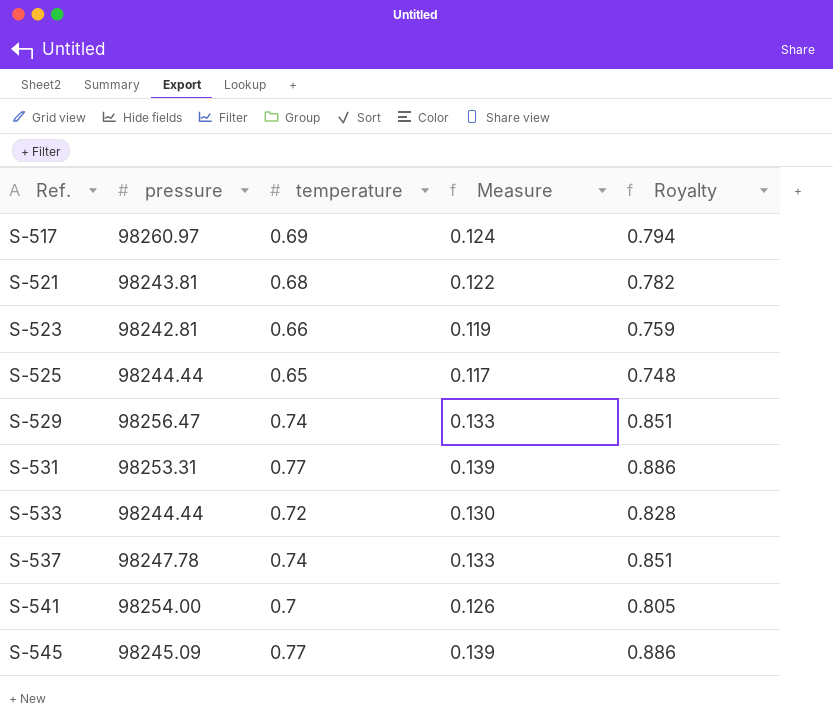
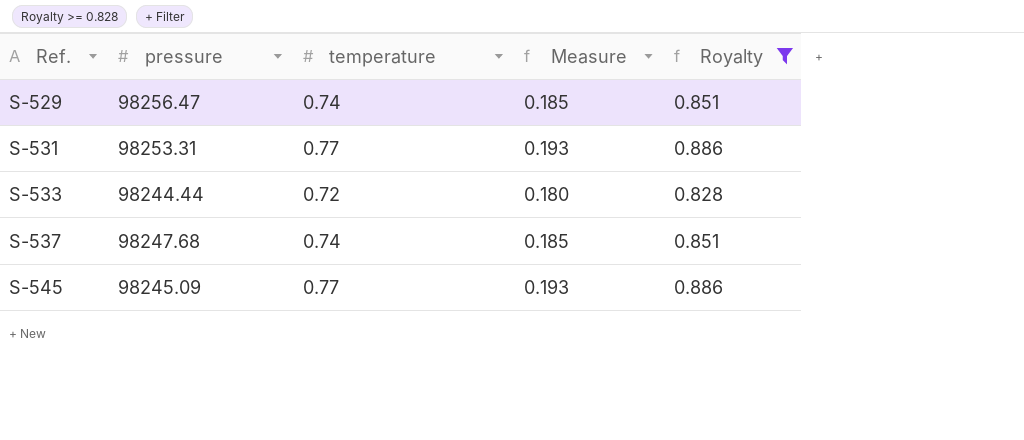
filter: none -> Royalty >= 0.828
column Measure | formula: [temperature] * 0.18 -> [temperature] * 0.25
S-537 | pressure: 98247.78 -> 98247.68

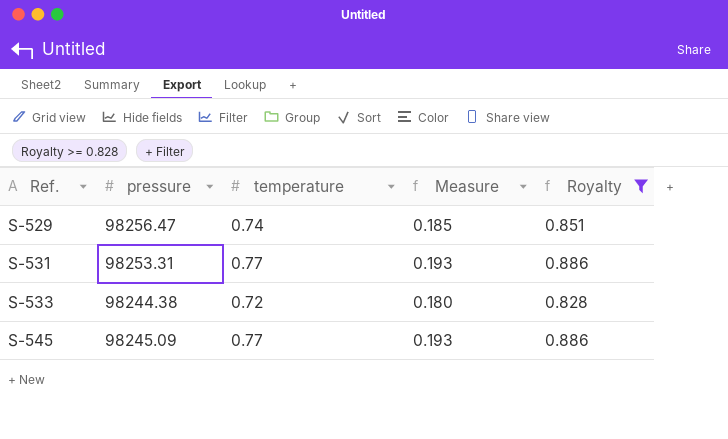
row S-537: 98247.68 | 0.74 | 0.185 | 0.851 -> none
S-533 | pressure: 98244.44 -> 98244.38

